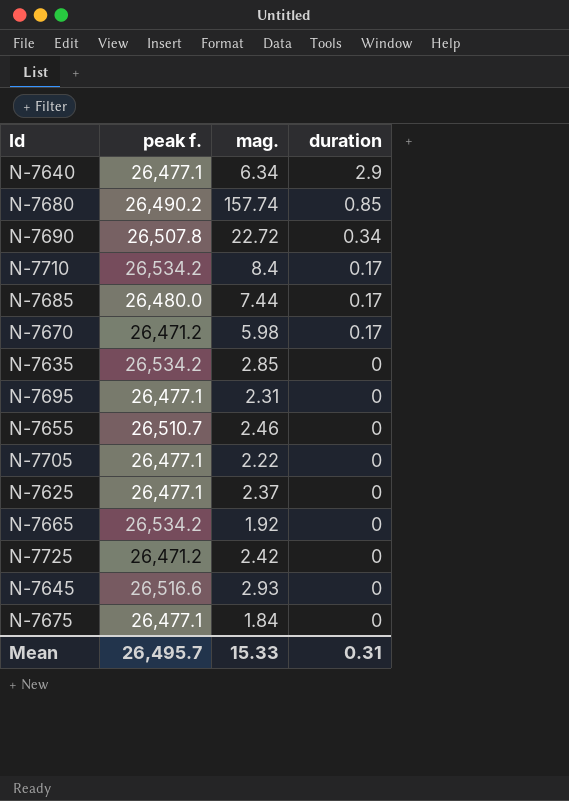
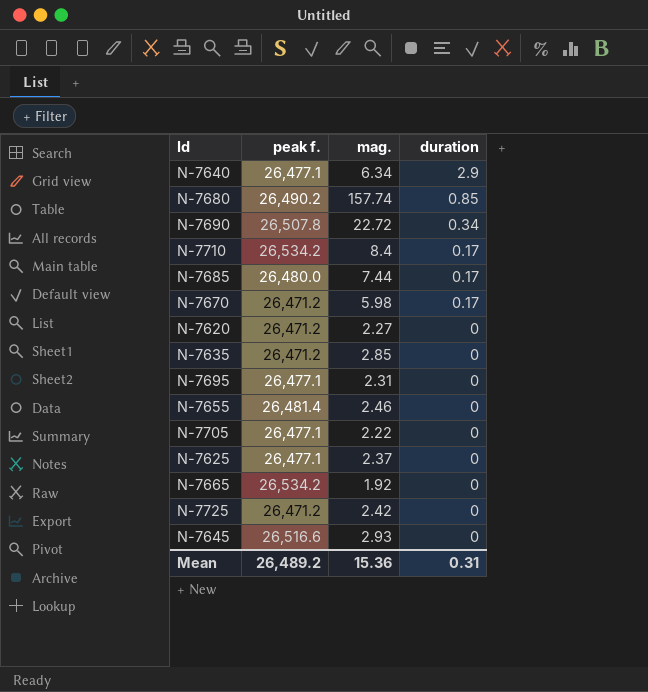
row N-7675: 26,477.1 | 1.84 | 0 -> none
row N-7620: none -> 26,471.2 | 2.27 | 0
N-7635 | peak f.: 26,534.2 -> 26,471.2
N-7655 | peak f.: 26,510.7 -> 26,481.4
Mean | peak f.: 26,495.7 -> 26,489.2
Mean | mag.: 15.33 -> 15.36

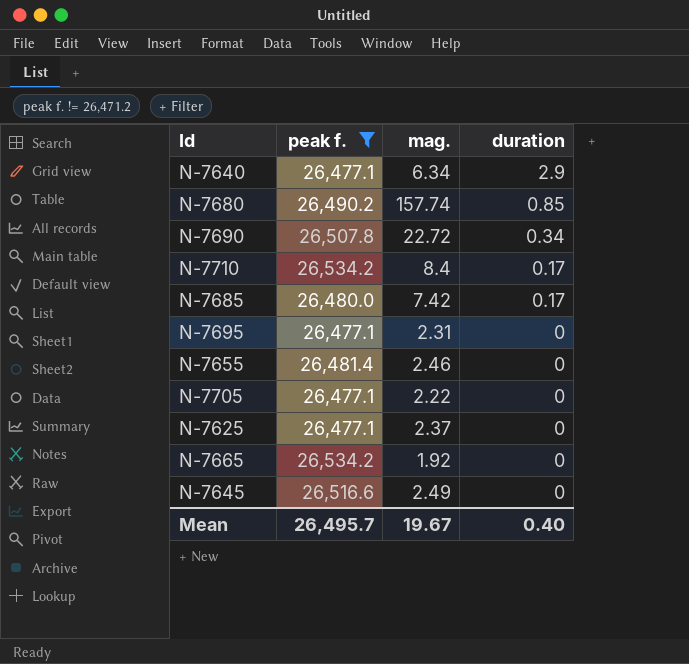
filter: none -> peak f. != 26,471.2
N-7685 | mag.: 7.44 -> 7.42
N-7645 | mag.: 2.93 -> 2.49
Mean | peak f.: 26,489.2 -> 26,495.7
Mean | mag.: 15.36 -> 19.67
Mean | duration: 0.31 -> 0.40

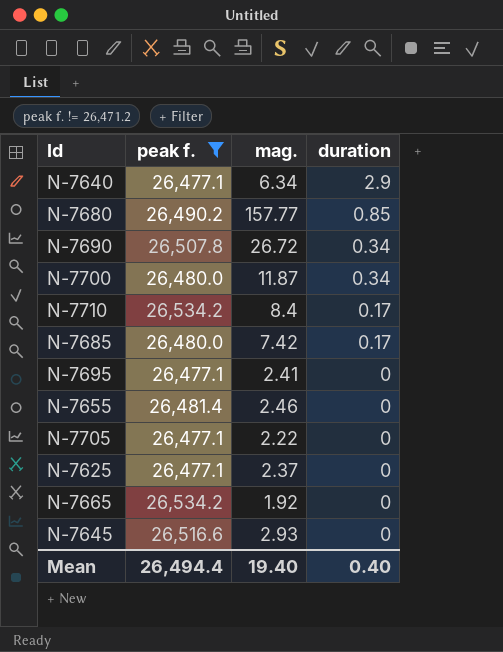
N-7680 | mag.: 157.74 -> 157.77
N-7690 | mag.: 22.72 -> 26.72
row N-7700: none -> 26,480.0 | 11.87 | 0.34
N-7695 | mag.: 2.31 -> 2.41
N-7645 | mag.: 2.49 -> 2.93
Mean | peak f.: 26,495.7 -> 26,494.4
Mean | mag.: 19.67 -> 19.40

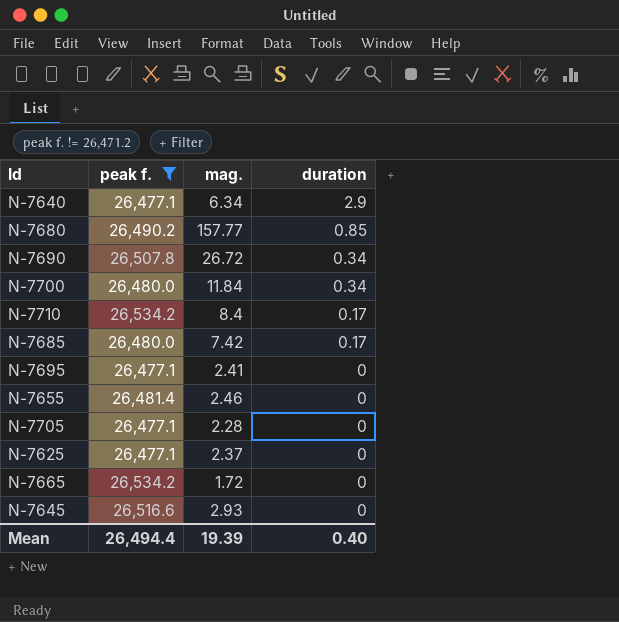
N-7700 | mag.: 11.87 -> 11.84
N-7705 | mag.: 2.22 -> 2.28
N-7665 | mag.: 1.92 -> 1.72
Mean | mag.: 19.40 -> 19.39

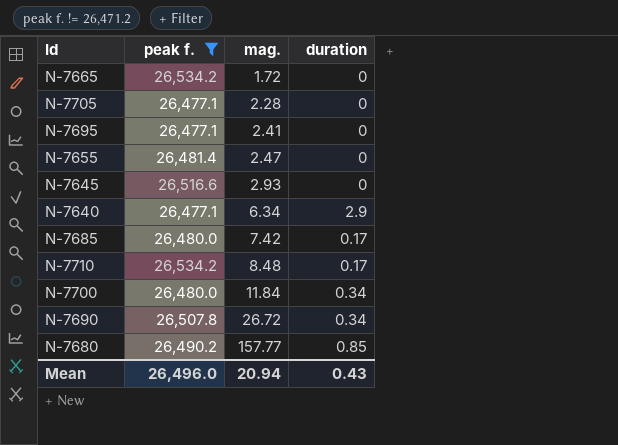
row order: duration descending -> mag. ascending
row N-7625: 26,477.1 | 2.37 | 0 -> none
N-7655 | mag.: 2.46 -> 2.47
N-7710 | mag.: 8.4 -> 8.48
Mean | peak f.: 26,494.4 -> 26,496.0
Mean | mag.: 19.39 -> 20.94
Mean | duration: 0.40 -> 0.43

